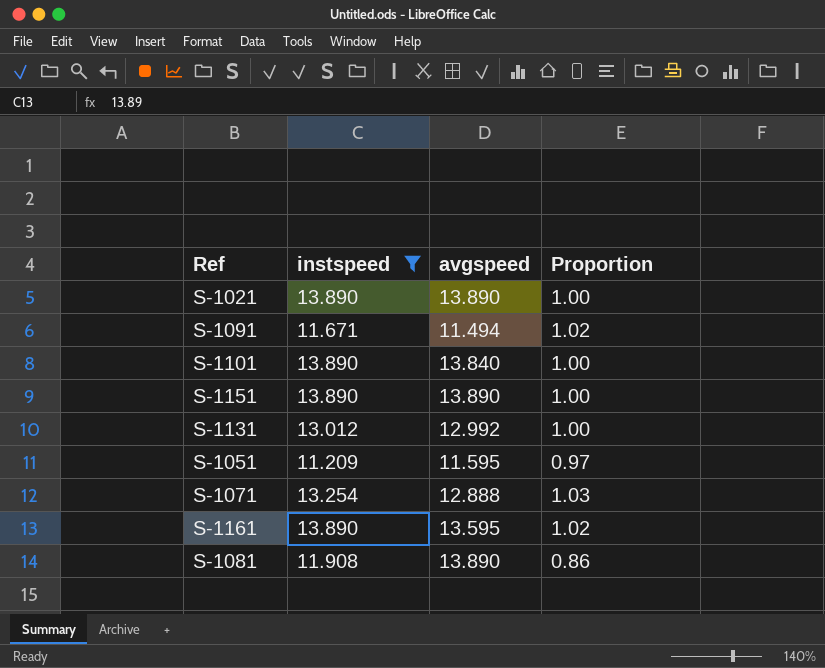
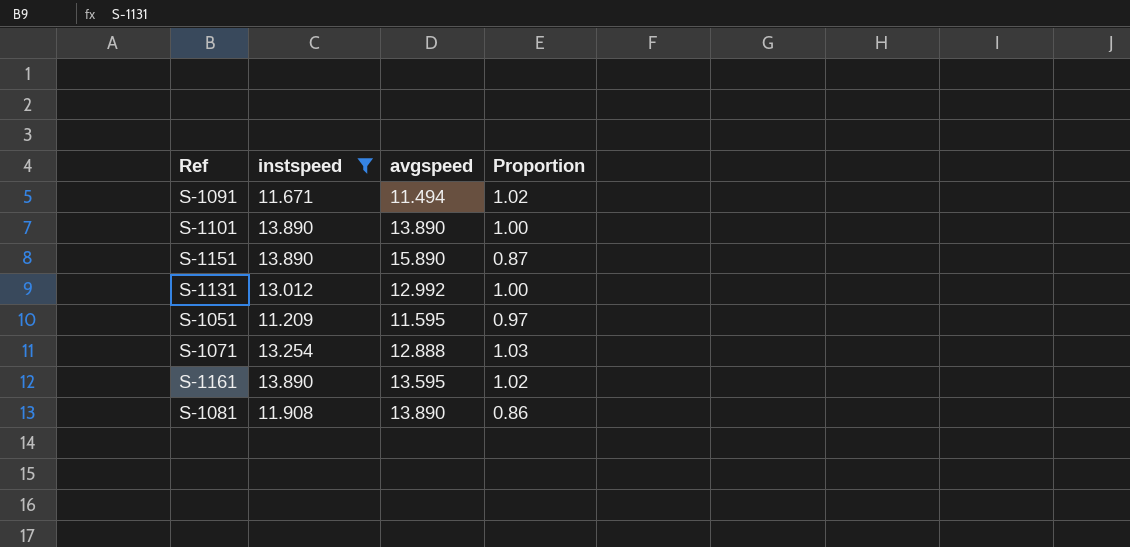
row S-1021: 13.890 | 13.890 | 1.00 -> none
S-1101 | avgspeed: 13.840 -> 13.890
S-1151 | avgspeed: 13.890 -> 15.890
S-1151 | Proportion: 1.00 -> 0.87

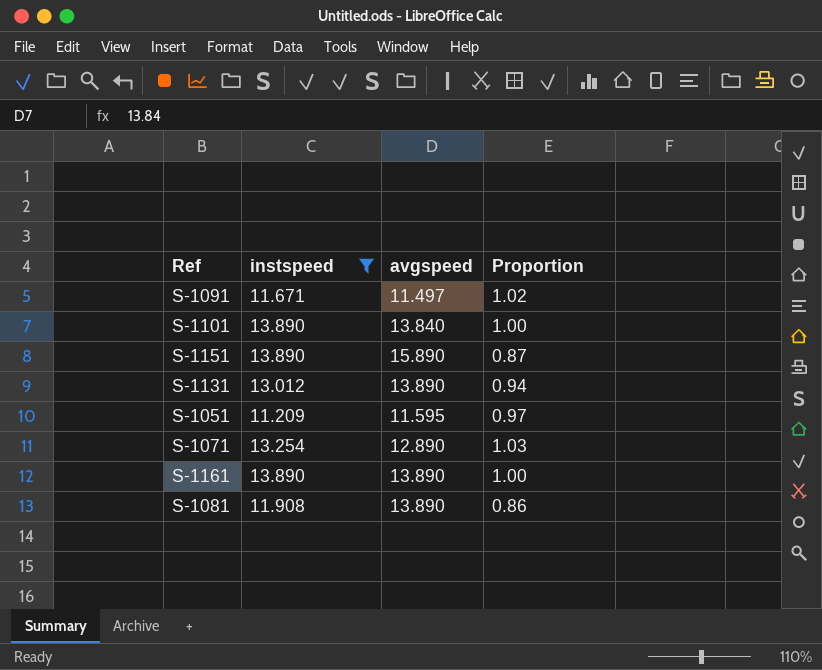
S-1091 | avgspeed: 11.494 -> 11.497
S-1101 | avgspeed: 13.890 -> 13.840
S-1131 | avgspeed: 12.992 -> 13.890
S-1131 | Proportion: 1.00 -> 0.94
S-1071 | avgspeed: 12.888 -> 12.890
S-1161 | avgspeed: 13.595 -> 13.890
S-1161 | Proportion: 1.02 -> 1.00

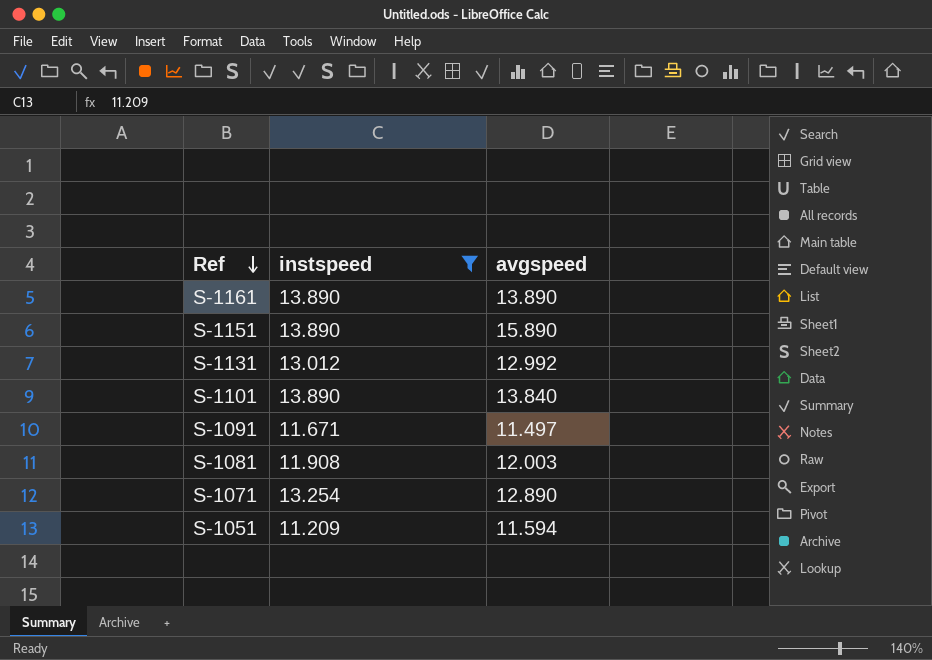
row order: none -> Ref descending
column Proportion | formula: [instspeed] / [avgspeed] -> none
S-1131 | avgspeed: 13.890 -> 12.992
S-1081 | avgspeed: 13.890 -> 12.003
S-1051 | avgspeed: 11.595 -> 11.594

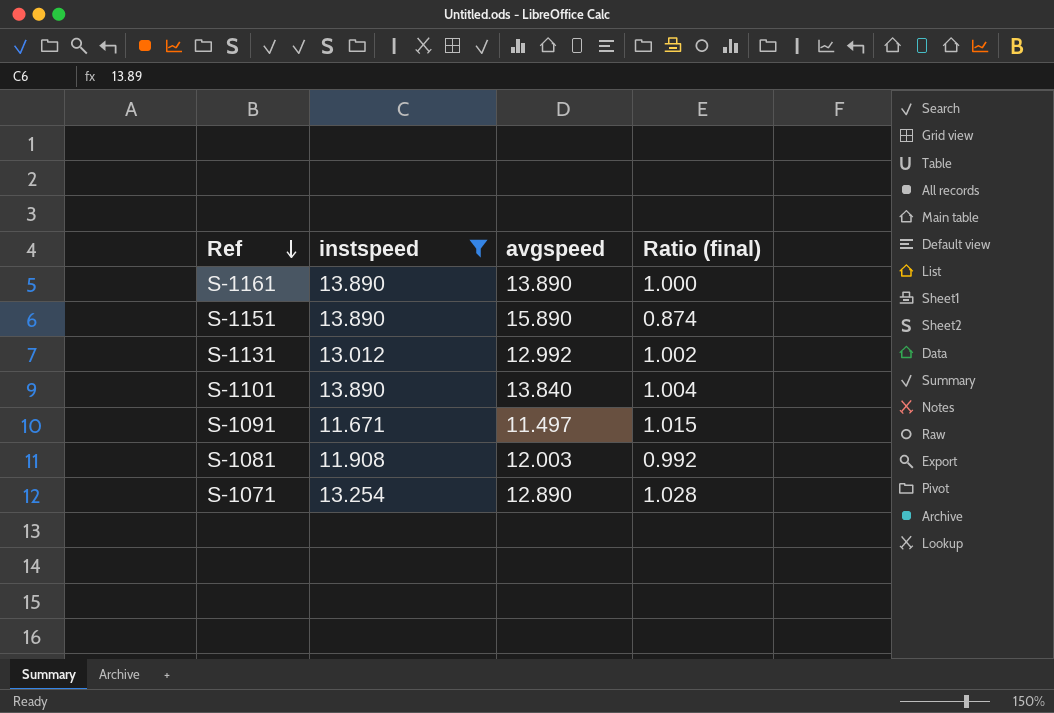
column Ratio (final) | formula: none -> [instspeed] / [avgspeed]
row S-1051: 11.209 | 11.594 -> none

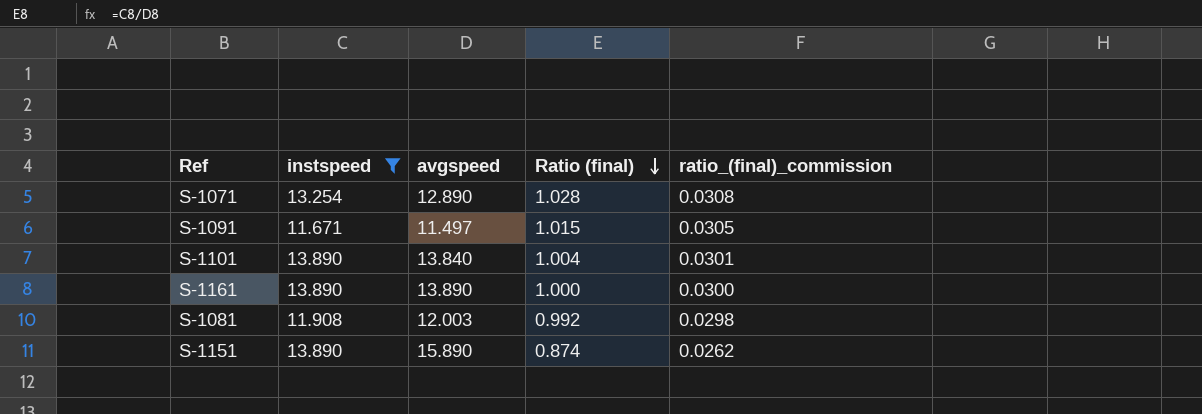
row order: Ref descending -> Ratio (final) descending
column ratio_(final)_commission | formula: none -> [Ratio (final)] * 0.03
row S-1131: 13.012 | 12.992 | 1.002 -> none

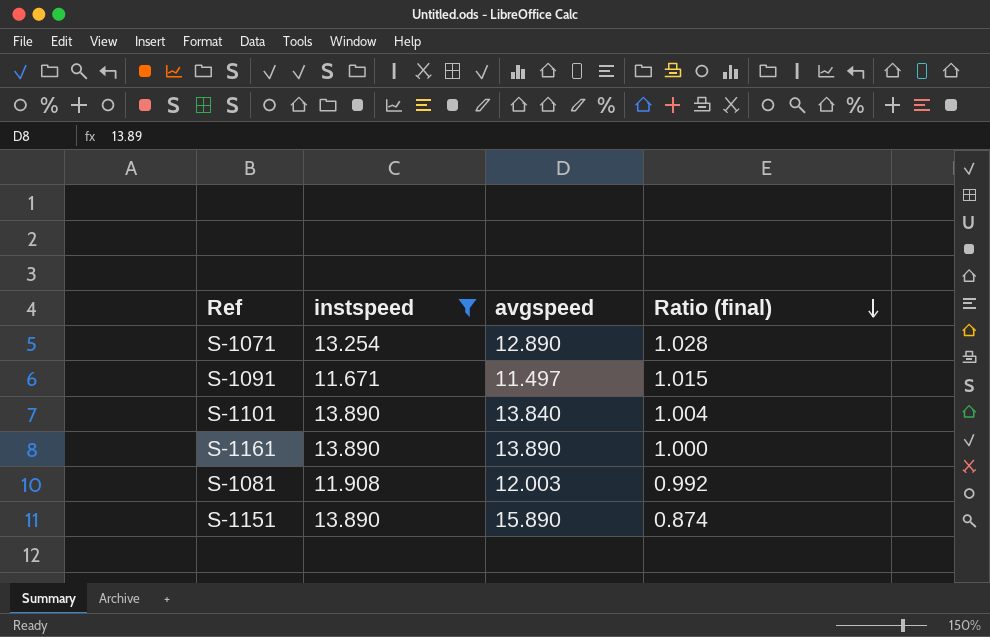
column ratio_(final)_commission | formula: [Ratio (final)] * 0.03 -> none

